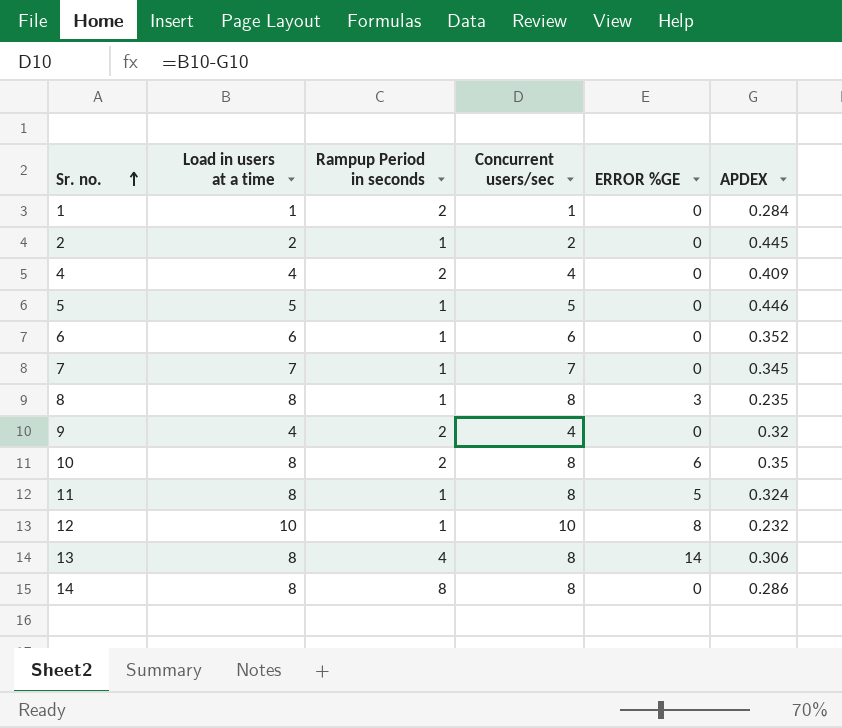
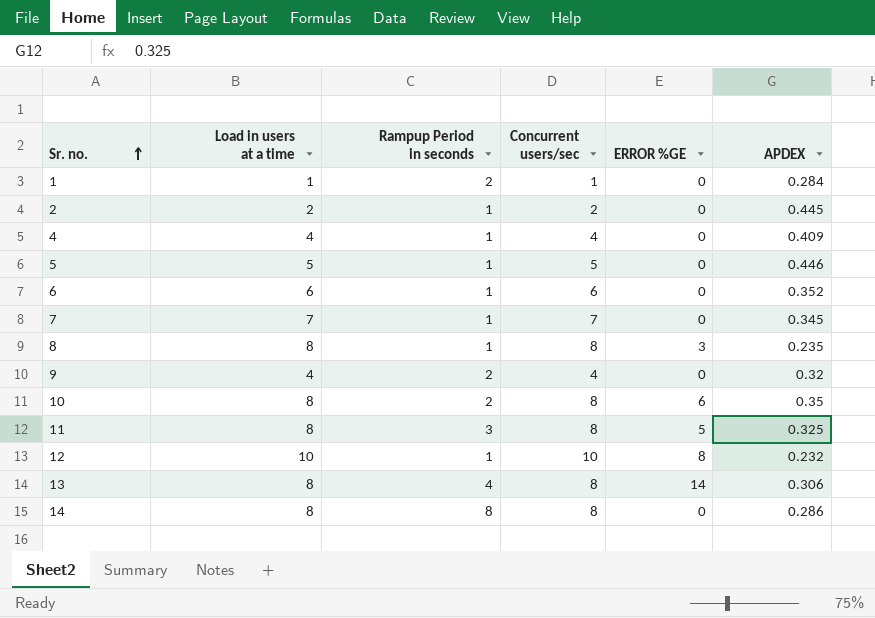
4 | Rampup Period in seconds: 2 -> 1
11 | Rampup Period in seconds: 1 -> 3
11 | APDEX: 0.324 -> 0.325

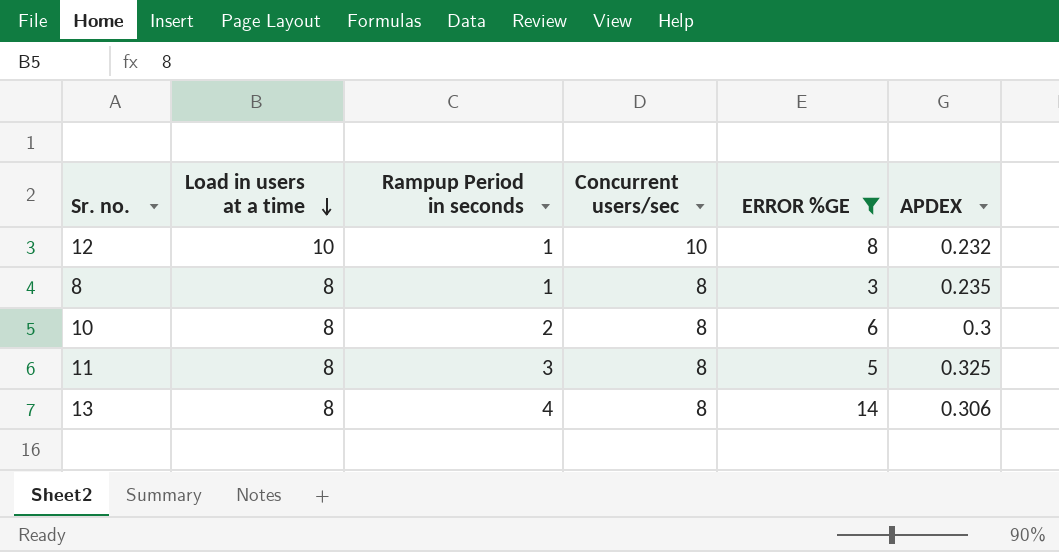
filter: none -> ERROR %GE != 0
row order: Sr. no. ascending -> Load in users at a time descending
10 | APDEX: 0.35 -> 0.3

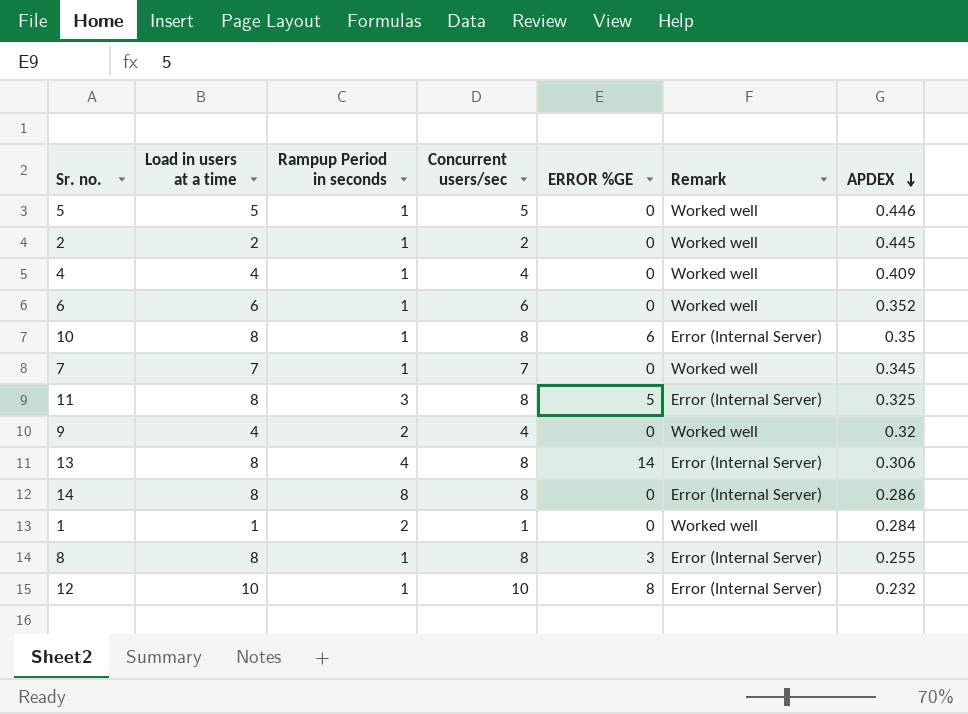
filter: ERROR %GE != 0 -> none
row order: Load in users at a time descending -> APDEX descending
column Remark | position: none -> 6
10 | Rampup Period in seconds: 2 -> 1
10 | APDEX: 0.3 -> 0.35
8 | APDEX: 0.235 -> 0.255

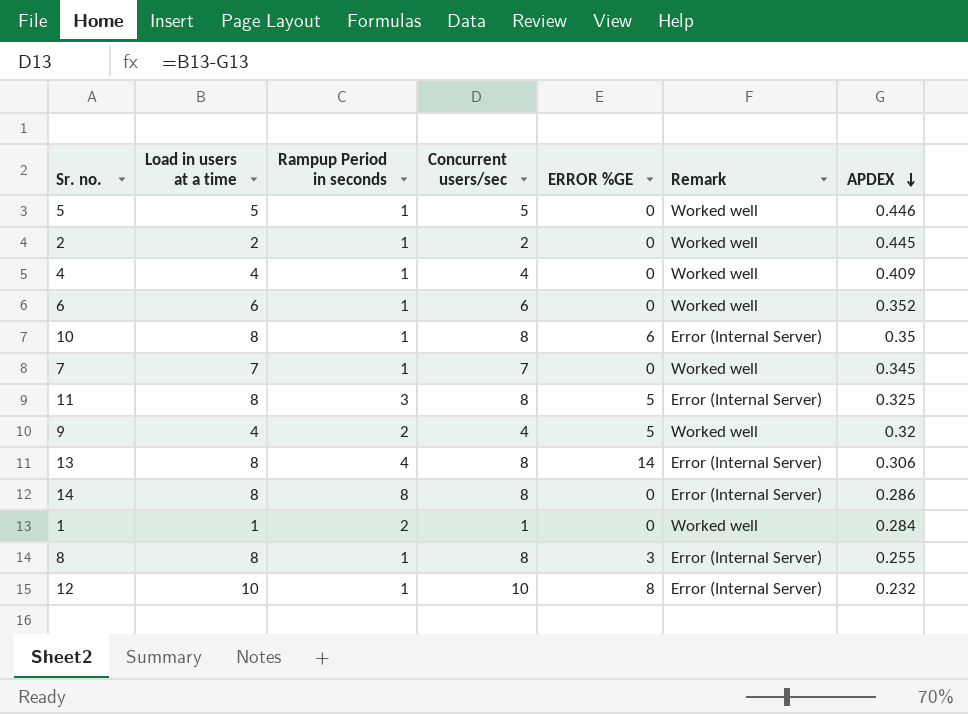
9 | ERROR %GE: 0 -> 5

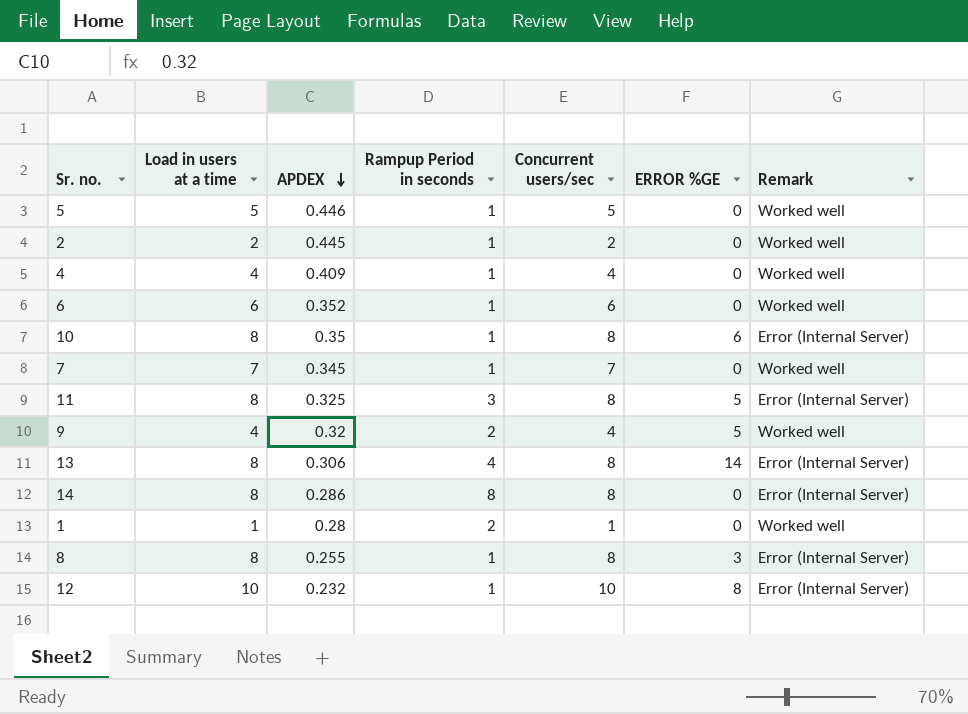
column APDEX | position: 7 -> 3
1 | APDEX: 0.284 -> 0.28

